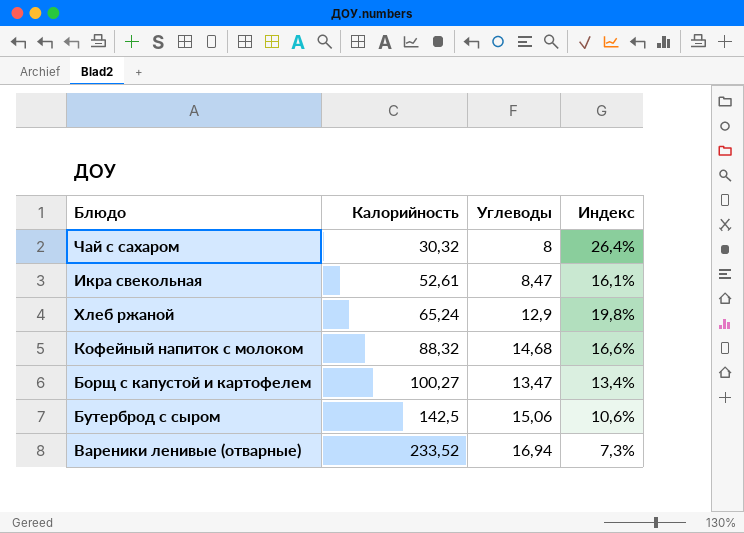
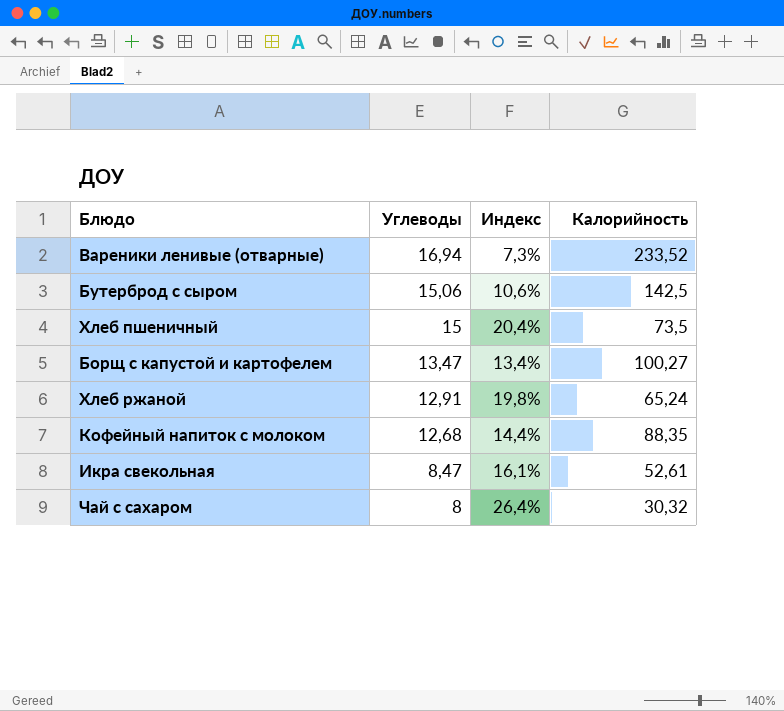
row order: Калорийность ascending -> Углеводы descending
column Калорийность | position: 2 -> 4
row Хлеб пшеничный: none -> 15 | 20,4% | 73,5
Хлеб ржаной | Углеводы: 12,9 -> 12,91
Кофейный напиток с молоком | Углеводы: 14,68 -> 12,68
Кофейный напиток с молоком | Индекс: 16,6% -> 14,4%
Кофейный напиток с молоком | Калорийность: 88,32 -> 88,35

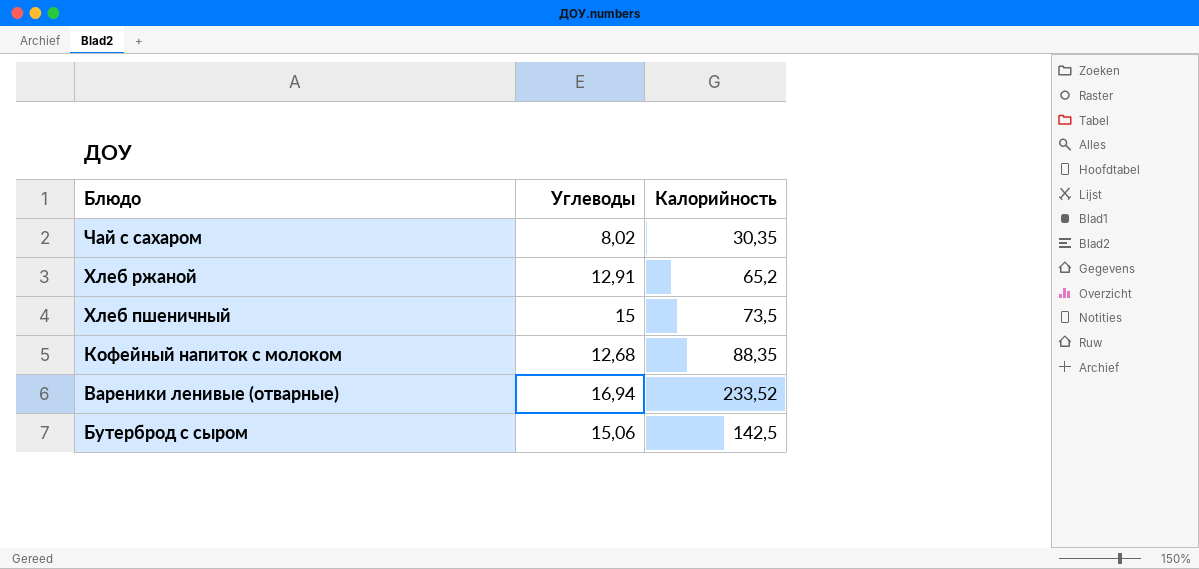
row order: Углеводы descending -> Блюдо descending
column Индекс | formula: [Углеводы] / [Калорийность] -> none
row Борщ с капустой и картофелем: 13,47 | 13,4% | 100,27 -> none
row Икра свекольная: 8,47 | 16,1% | 52,61 -> none
Чай с сахаром | Углеводы: 8 -> 8,02
Чай с сахаром | Калорийность: 30,32 -> 30,35
Хлеб ржаной | Калорийность: 65,24 -> 65,2

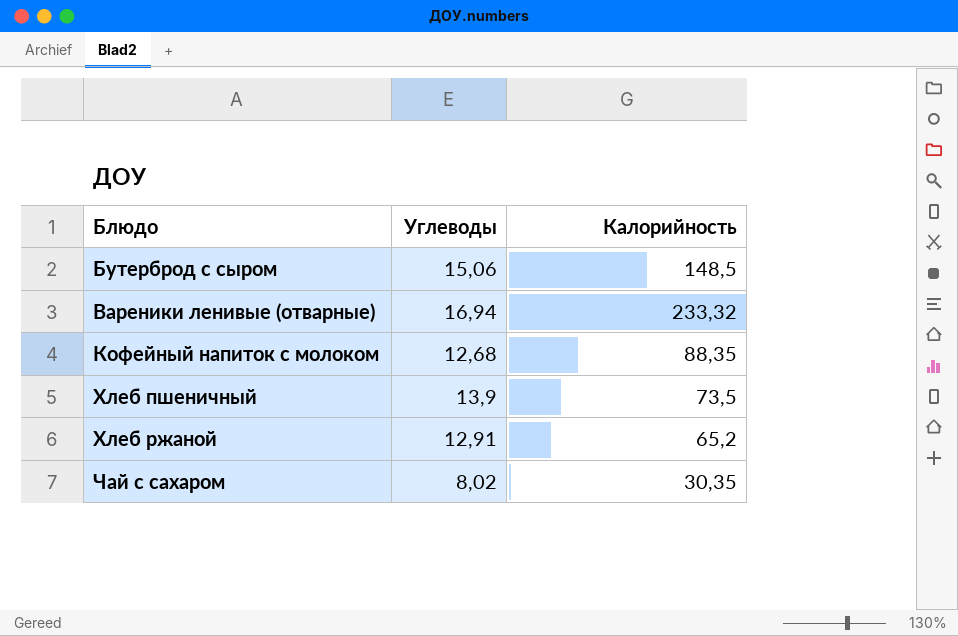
row order: Блюдо descending -> Блюдо ascending
Бутерброд с сыром | Калорийность: 142,5 -> 148,5
Вареники ленивые (отварные) | Калорийность: 233,52 -> 233,32
Хлеб пшеничный | Углеводы: 15 -> 13,9

